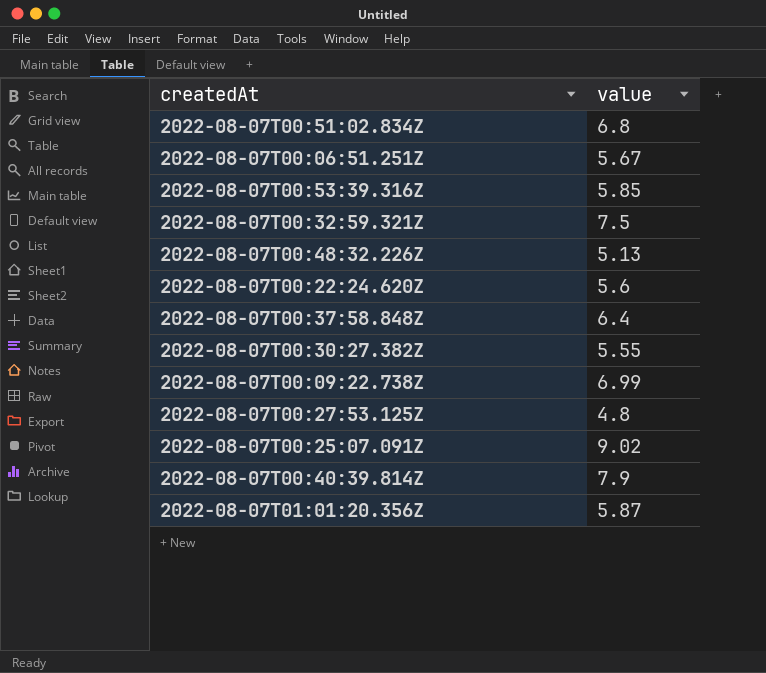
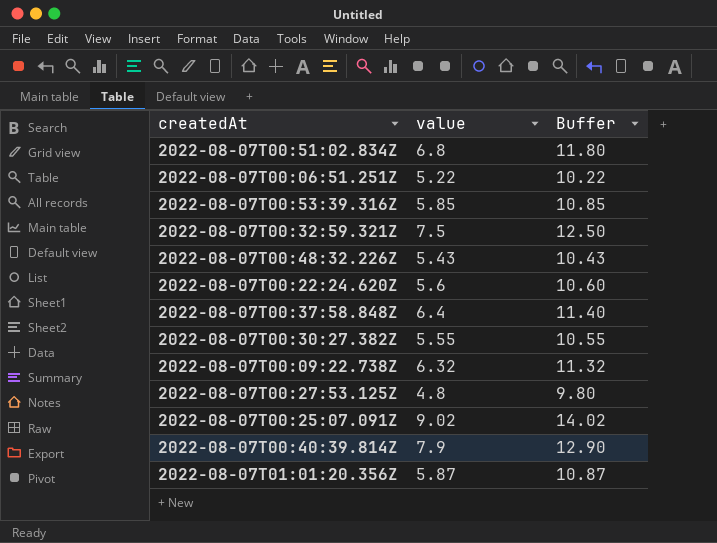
column Buffer | formula: none -> [value] + 5
2022-08-07T00:06:51.251Z | value: 5.67 -> 5.22
2022-08-07T00:48:32.226Z | value: 5.13 -> 5.43
2022-08-07T00:09:22.738Z | value: 6.99 -> 6.32

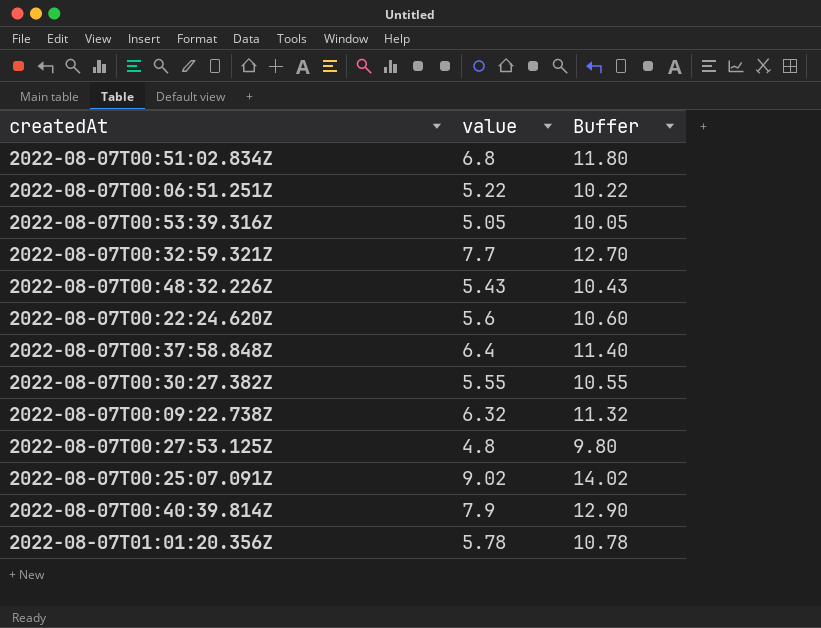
2022-08-07T00:53:39.316Z | value: 5.85 -> 5.05
2022-08-07T00:53:39.316Z | Buffer: 10.85 -> 10.05
2022-08-07T00:32:59.321Z | value: 7.5 -> 7.7
2022-08-07T00:32:59.321Z | Buffer: 12.50 -> 12.70
2022-08-07T01:01:20.356Z | value: 5.87 -> 5.78
2022-08-07T01:01:20.356Z | Buffer: 10.87 -> 10.78

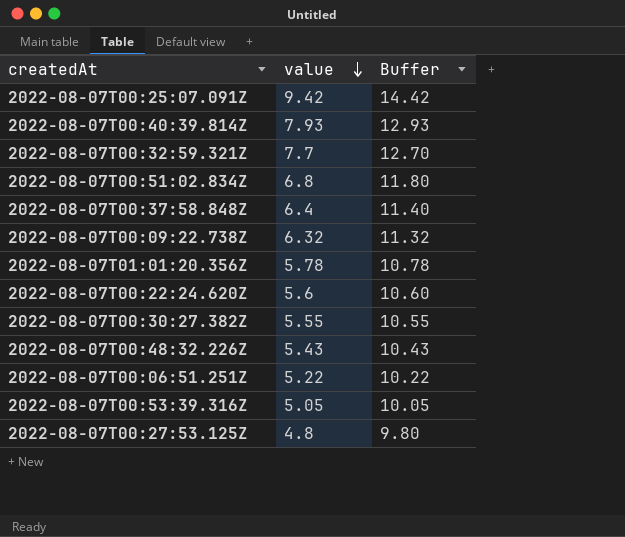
row order: none -> value descending
2022-08-07T00:25:07.091Z | value: 9.02 -> 9.42
2022-08-07T00:25:07.091Z | Buffer: 14.02 -> 14.42
2022-08-07T00:40:39.814Z | value: 7.9 -> 7.93
2022-08-07T00:40:39.814Z | Buffer: 12.90 -> 12.93

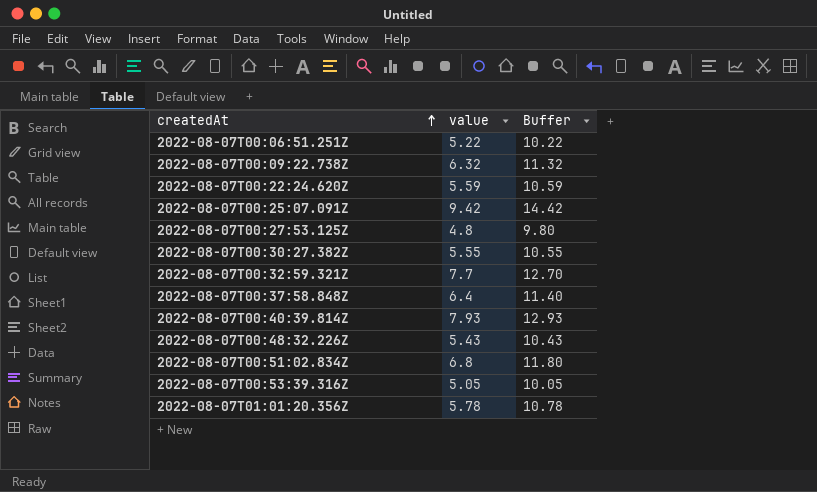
row order: value descending -> createdAt ascending
2022-08-07T00:22:24.620Z | value: 5.6 -> 5.59
2022-08-07T00:22:24.620Z | Buffer: 10.60 -> 10.59

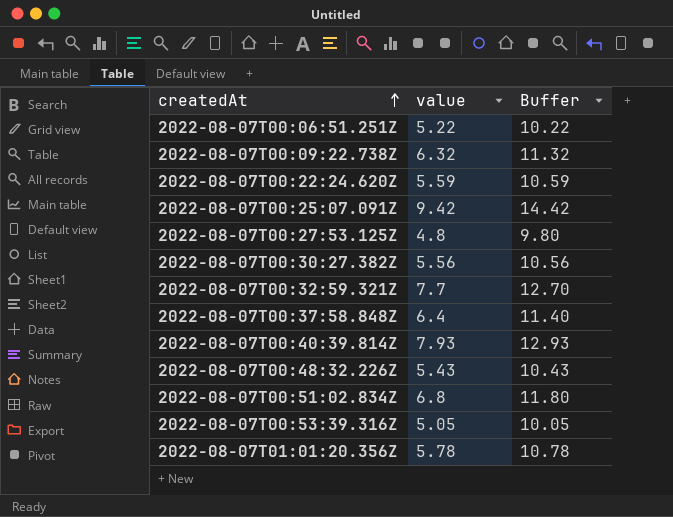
2022-08-07T00:30:27.382Z | value: 5.55 -> 5.56
2022-08-07T00:30:27.382Z | Buffer: 10.55 -> 10.56

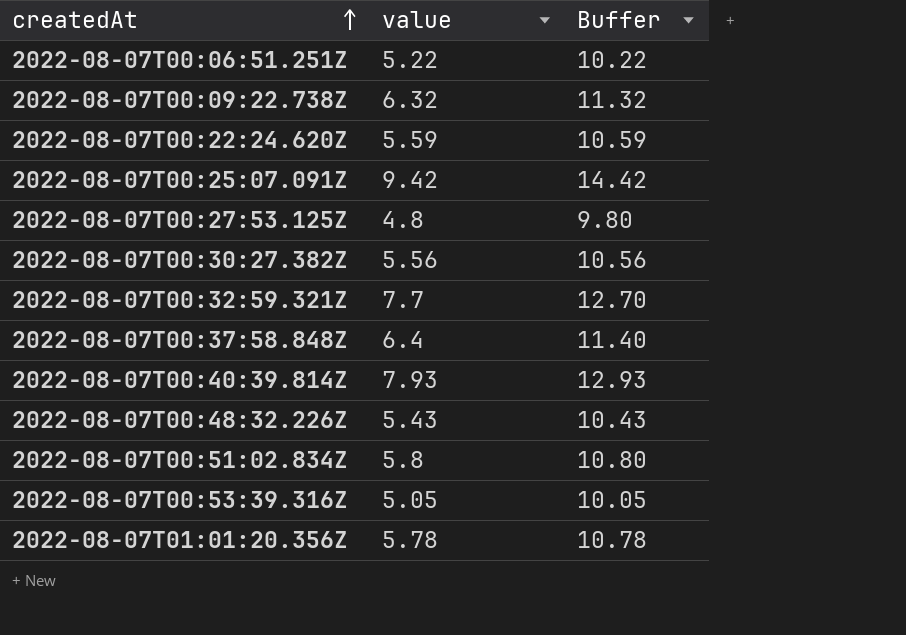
2022-08-07T00:51:02.834Z | value: 6.8 -> 5.8
2022-08-07T00:51:02.834Z | Buffer: 11.80 -> 10.80

